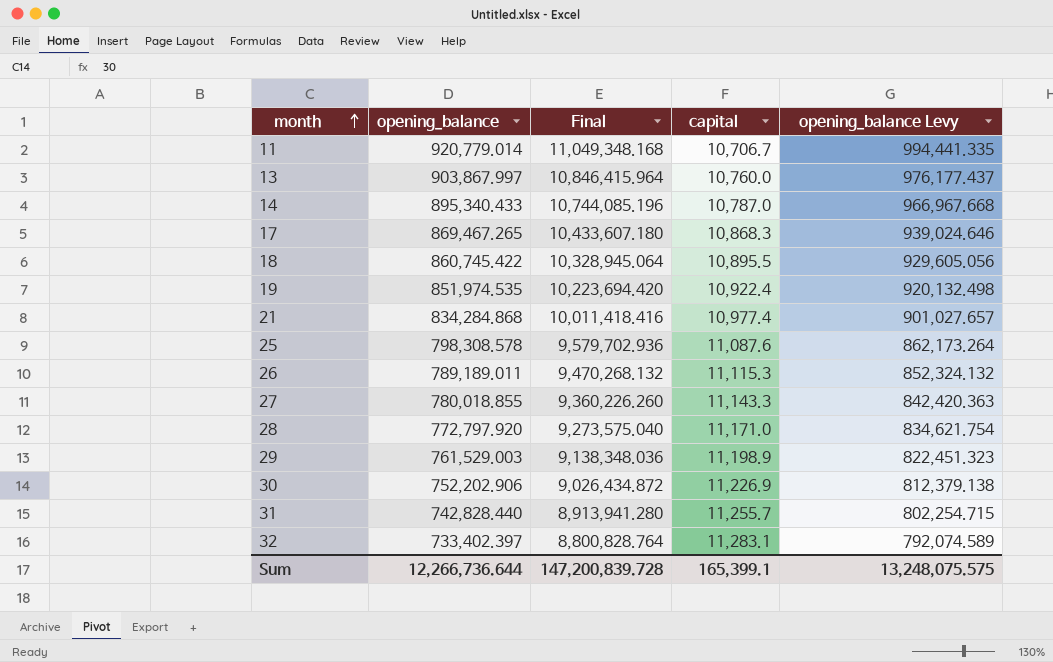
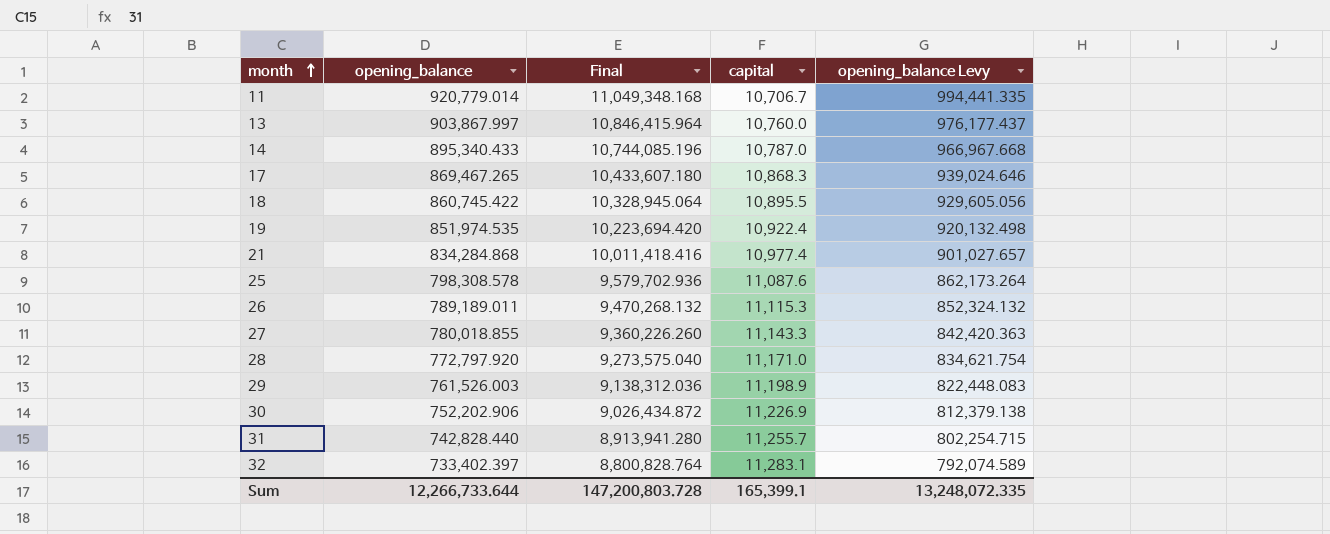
29 | opening_balance: 761,529.003 -> 761,526.003
29 | Final: 9,138,348.036 -> 9,138,312.036
29 | opening_balance Levy: 822,451.323 -> 822,448.083
Sum | opening_balance: 12,266,736.644 -> 12,266,733.644
Sum | Final: 147,200,839.728 -> 147,200,803.728
Sum | opening_balance Levy: 13,248,075.575 -> 13,248,072.335

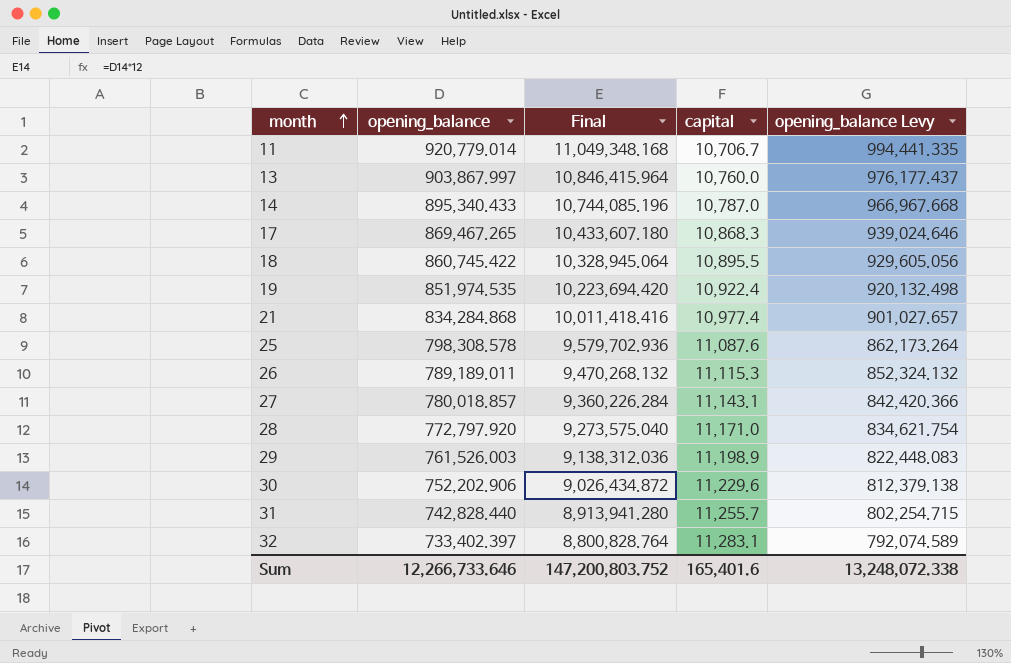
27 | opening_balance: 780,018.855 -> 780,018.857
27 | Final: 9,360,226.260 -> 9,360,226.284
27 | capital: 11,143.3 -> 11,143.1
27 | opening_balance Levy: 842,420.363 -> 842,420.366
30 | capital: 11,226.9 -> 11,229.6
Sum | opening_balance: 12,266,733.644 -> 12,266,733.646
Sum | Final: 147,200,803.728 -> 147,200,803.752
Sum | capital: 165,399.1 -> 165,401.6
Sum | opening_balance Levy: 13,248,072.335 -> 13,248,072.338

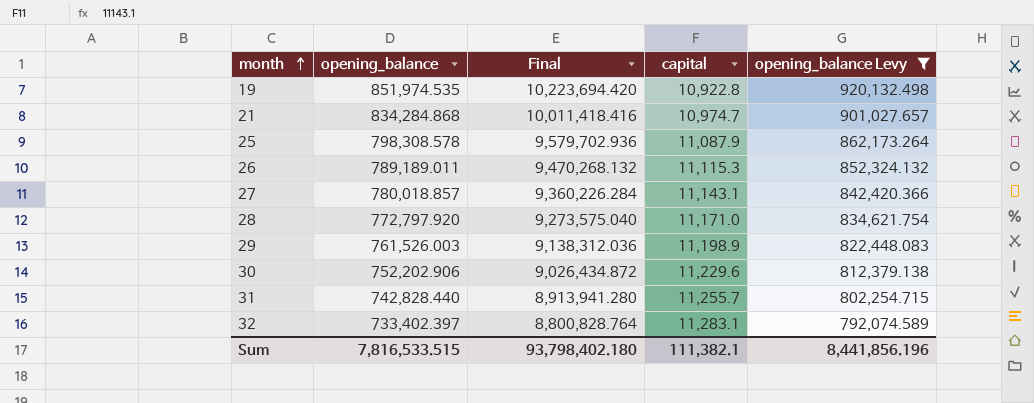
filter: none -> opening_balance Levy <= 920,132.498
19 | capital: 10,922.4 -> 10,922.8
21 | capital: 10,977.4 -> 10,974.7
25 | capital: 11,087.6 -> 11,087.9
Sum | opening_balance: 12,266,733.646 -> 7,816,533.515
Sum | Final: 147,200,803.752 -> 93,798,402.180
Sum | capital: 165,401.6 -> 111,382.1
Sum | opening_balance Levy: 13,248,072.338 -> 8,441,856.196

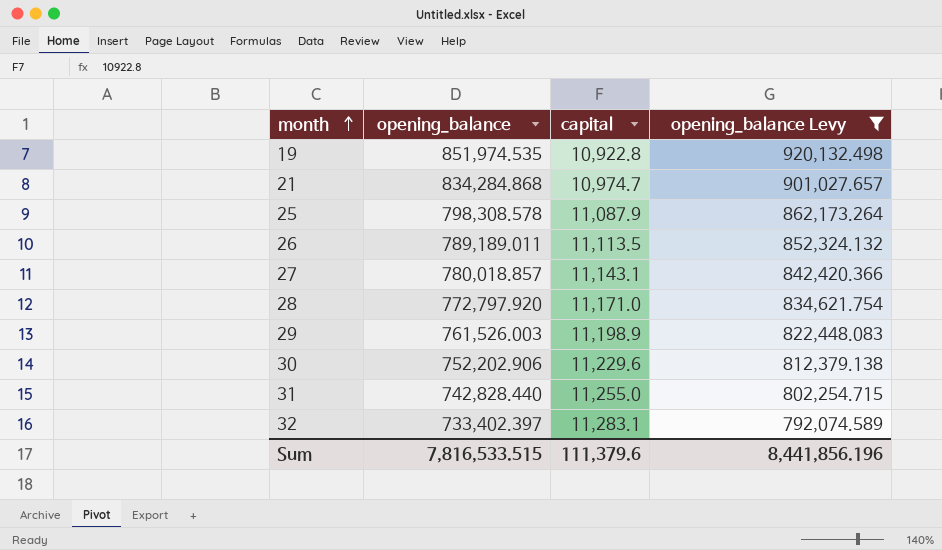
column Final | formula: [opening_balance] * 12 -> none
26 | capital: 11,115.3 -> 11,113.5
31 | capital: 11,255.7 -> 11,255.0
Sum | capital: 111,382.1 -> 111,379.6

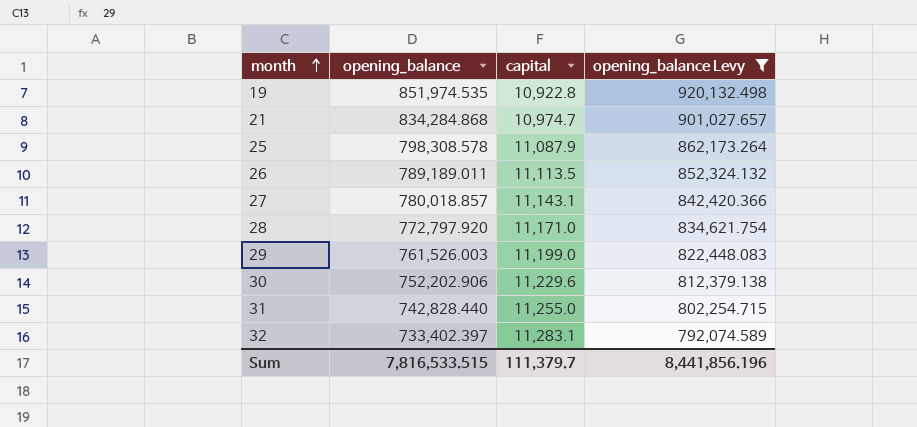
29 | capital: 11,198.9 -> 11,199.0
Sum | capital: 111,379.6 -> 111,379.7

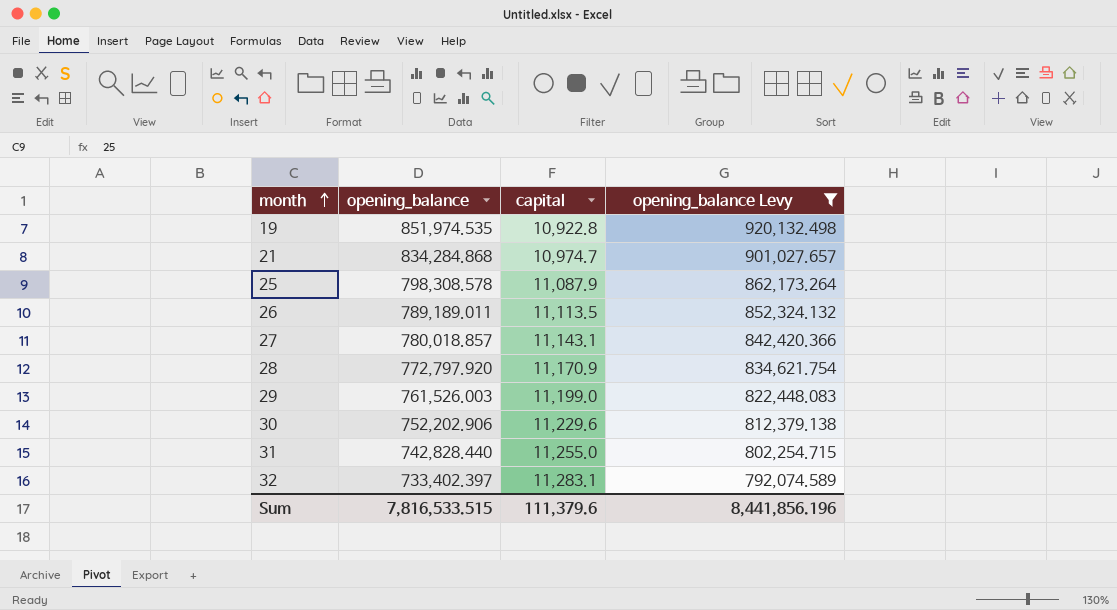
28 | capital: 11,171.0 -> 11,170.9
Sum | capital: 111,379.7 -> 111,379.6

